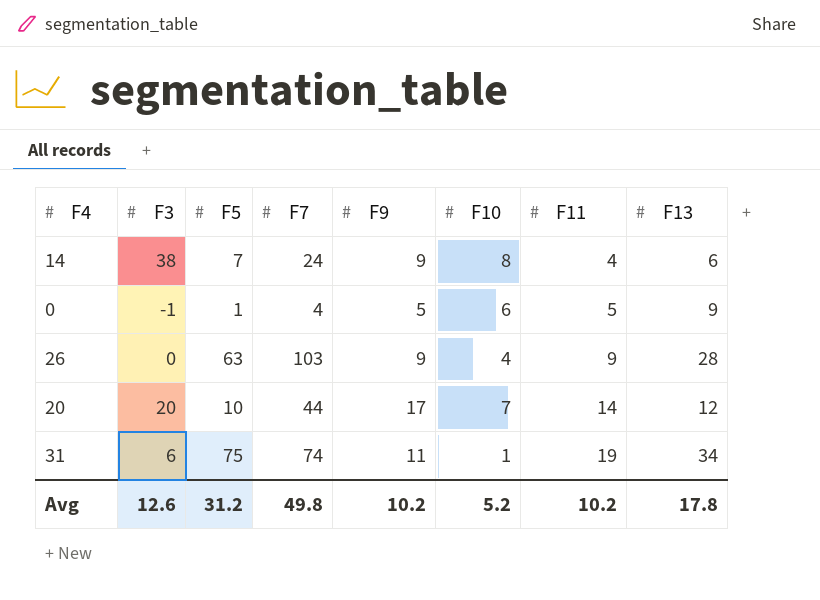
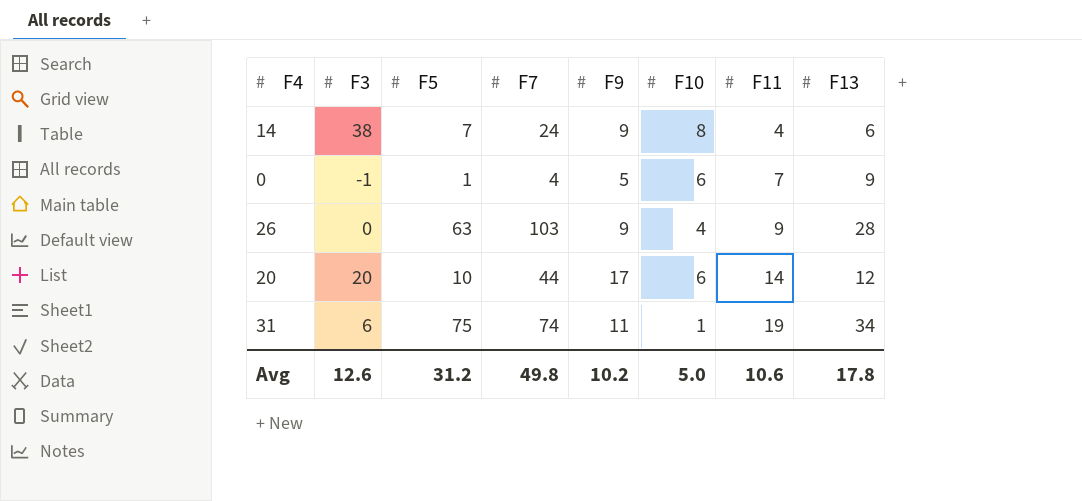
0 | F11: 5 -> 7
20 | F10: 7 -> 6
Avg | F10: 5.2 -> 5.0
Avg | F11: 10.2 -> 10.6

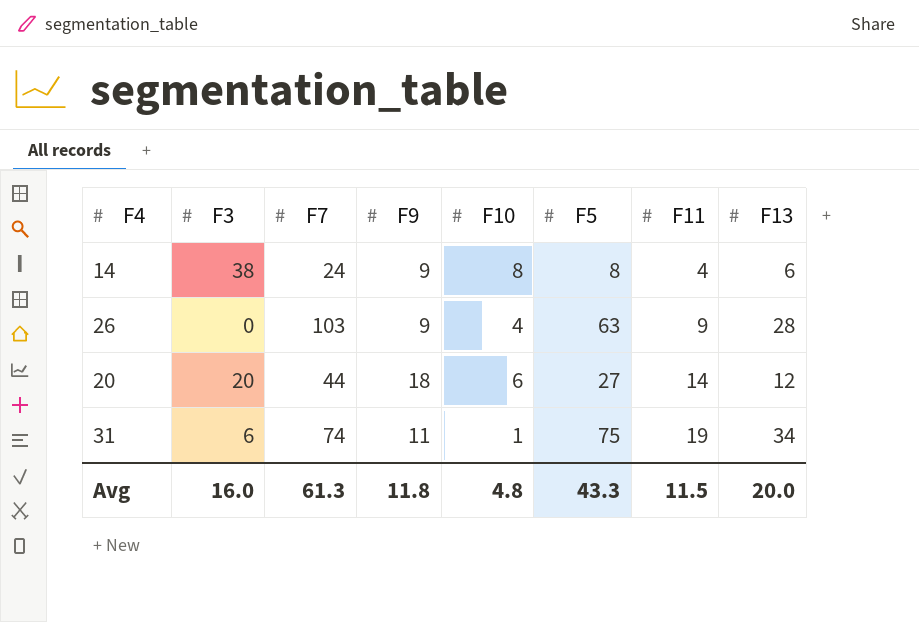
column F5 | position: 3 -> 6
row 0: -1 | 1 | 4 | 5 | 6 | 7 | 9 -> none
14 | F5: 7 -> 8
20 | F9: 17 -> 18
20 | F5: 10 -> 27
Avg | F3: 12.6 -> 16.0
Avg | F7: 49.8 -> 61.3
Avg | F9: 10.2 -> 11.8
Avg | F10: 5.0 -> 4.8
Avg | F5: 31.2 -> 43.3
Avg | F11: 10.6 -> 11.5
Avg | F13: 17.8 -> 20.0

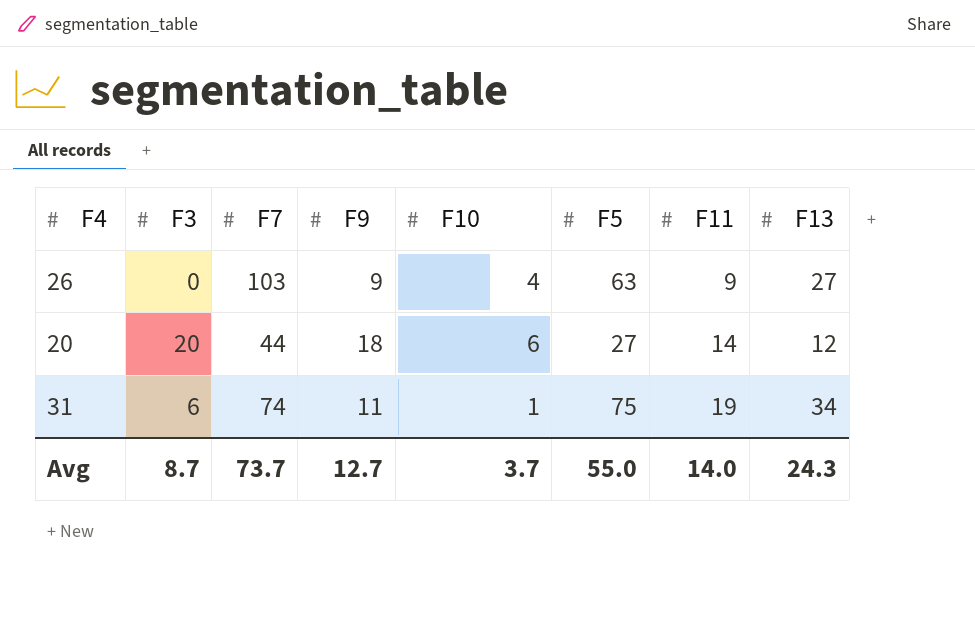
row 14: 38 | 24 | 9 | 8 | 8 | 4 | 6 -> none
26 | F13: 28 -> 27
Avg | F3: 16.0 -> 8.7
Avg | F7: 61.3 -> 73.7
Avg | F9: 11.8 -> 12.7
Avg | F10: 4.8 -> 3.7
Avg | F5: 43.3 -> 55.0
Avg | F11: 11.5 -> 14.0
Avg | F13: 20.0 -> 24.3

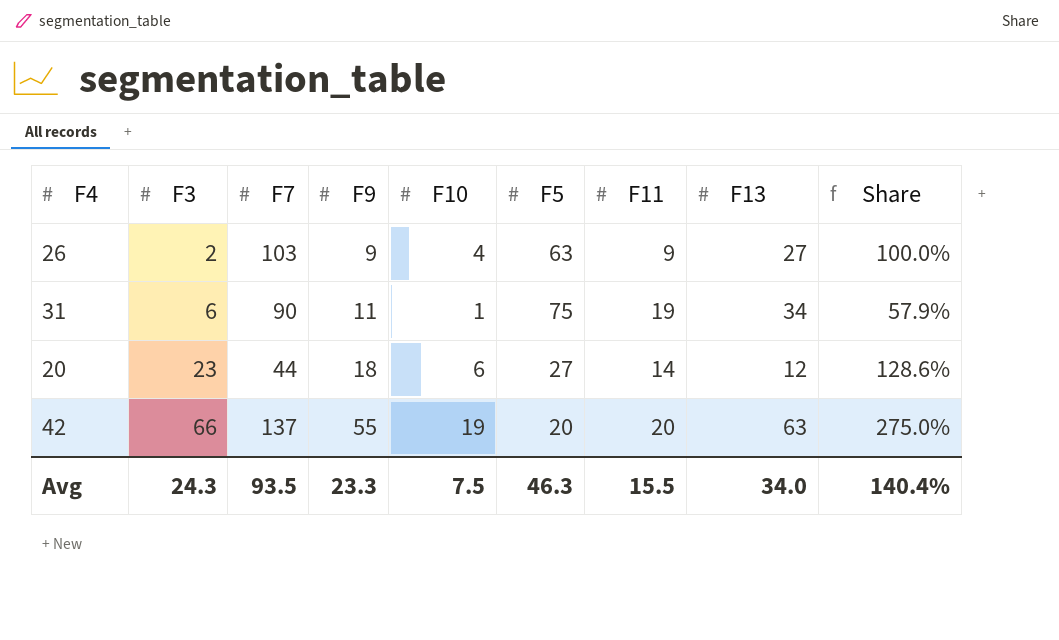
row order: F11 ascending -> F3 ascending
column Share | formula: none -> [F9] / [F11]
26 | F3: 0 -> 2
31 | F7: 74 -> 90
20 | F3: 20 -> 23
row 42: none -> 66 | 137 | 55 | 19 | 20 | 20 | 63 | 275.0%
Avg | F3: 8.7 -> 24.3
Avg | F7: 73.7 -> 93.5
Avg | F9: 12.7 -> 23.3
Avg | F10: 3.7 -> 7.5
Avg | F5: 55.0 -> 46.3
Avg | F11: 14.0 -> 15.5
Avg | F13: 24.3 -> 34.0

